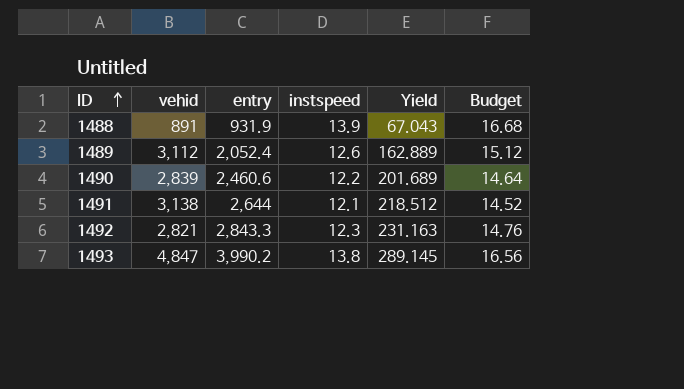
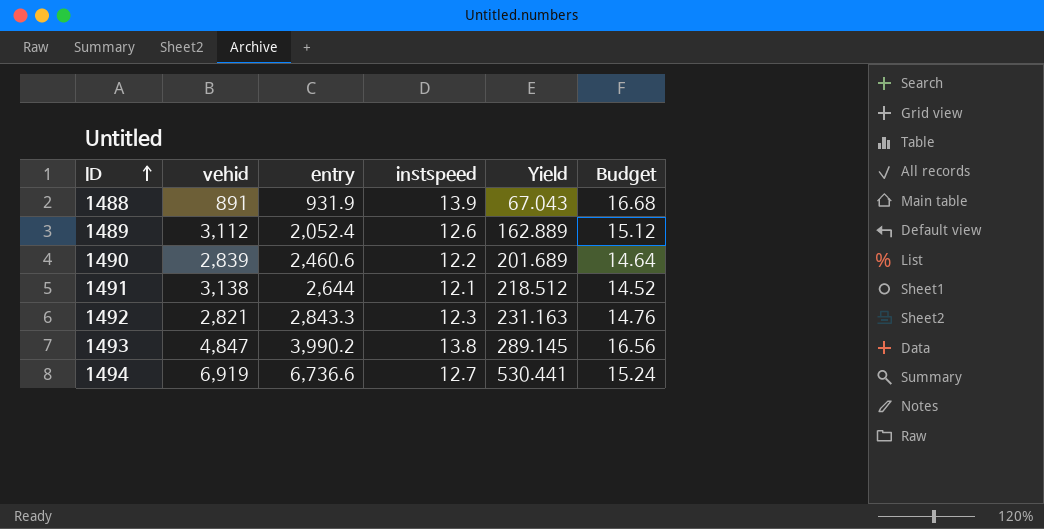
row 1494: none -> 6,919 | 6,736.6 | 12.7 | 530.441 | 15.24

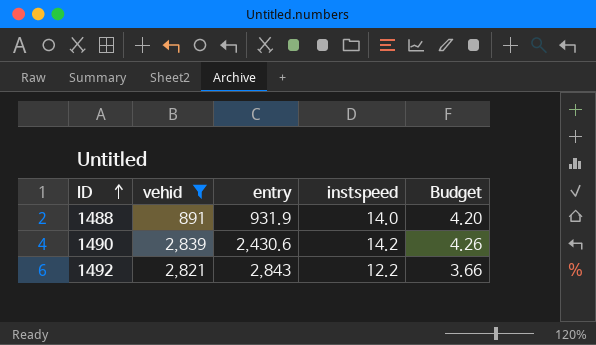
filter: none -> vehid <= 2,839
column Yield | formula: [entry] / [instspeed] -> none
column Budget | formula: [instspeed] * 1.2 -> [instspeed] * 0.3
1488 | instspeed: 13.9 -> 14.0
1490 | entry: 2,460.6 -> 2,430.6
1490 | instspeed: 12.2 -> 14.2
1492 | entry: 2,843.3 -> 2,843
1492 | instspeed: 12.3 -> 12.2

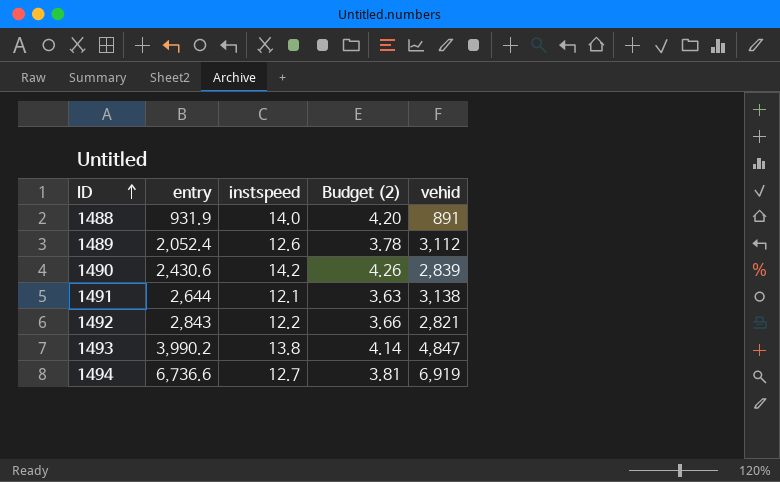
filter: vehid <= 2,839 -> none
column name: Budget -> Budget (2)
column vehid | position: 2 -> 5

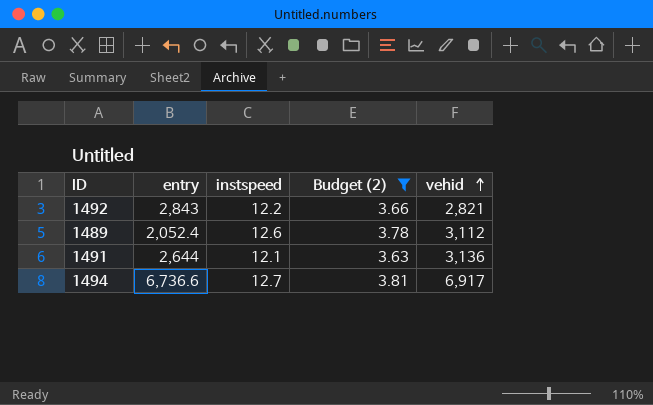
filter: none -> Budget (2) <= 3.81
row order: ID ascending -> vehid ascending
1491 | vehid: 3,138 -> 3,136
1494 | vehid: 6,919 -> 6,917

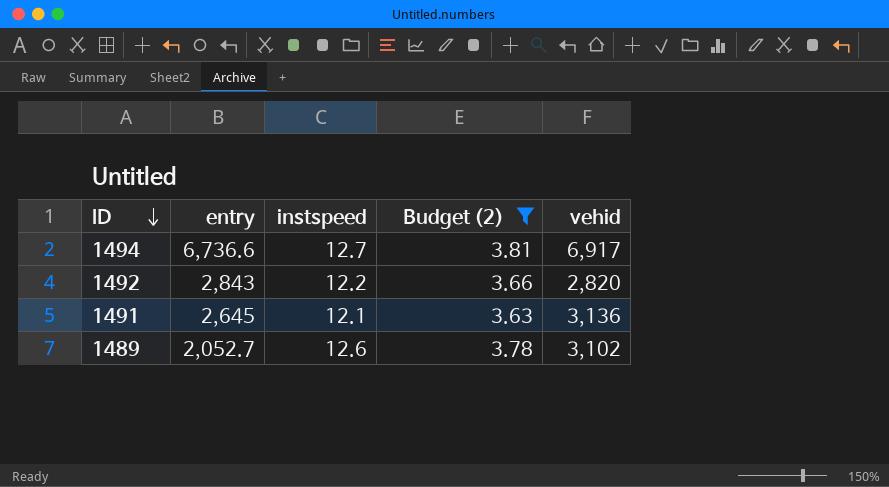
row order: vehid ascending -> ID descending
1492 | vehid: 2,821 -> 2,820
1491 | entry: 2,644 -> 2,645
1489 | entry: 2,052.4 -> 2,052.7
1489 | vehid: 3,112 -> 3,102

